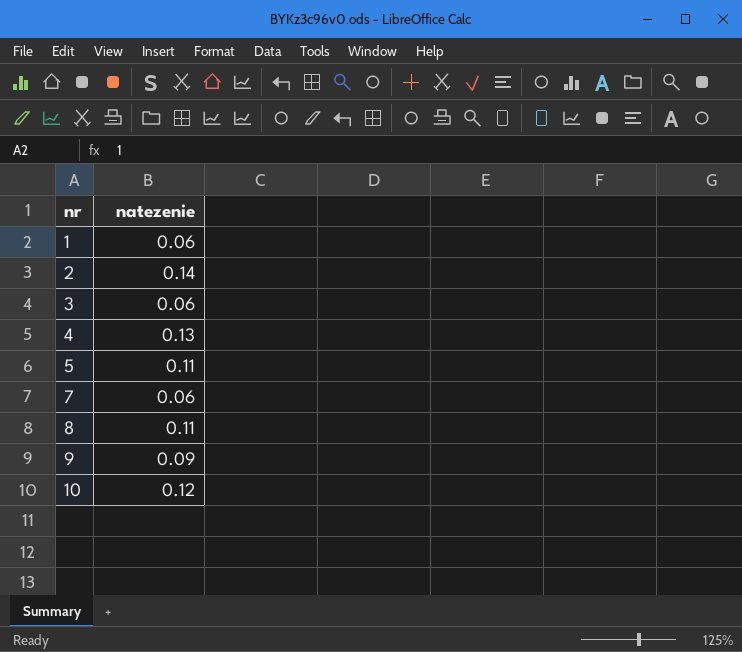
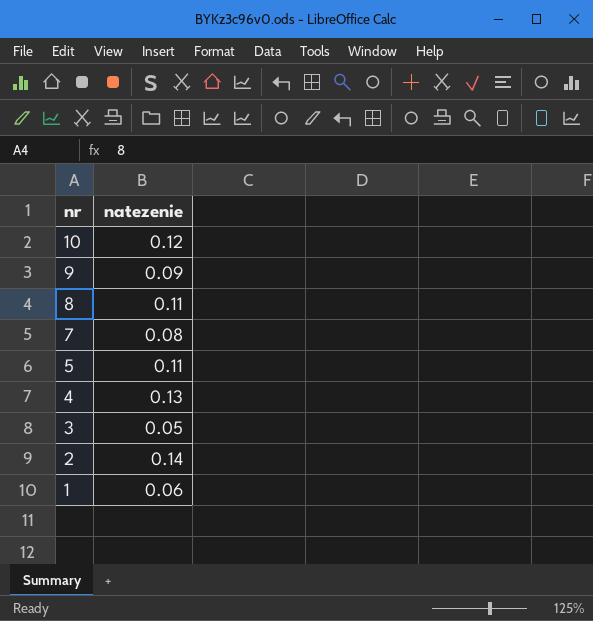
row order: nr ascending -> nr descending
7 | natezenie: 0.06 -> 0.08
3 | natezenie: 0.06 -> 0.05

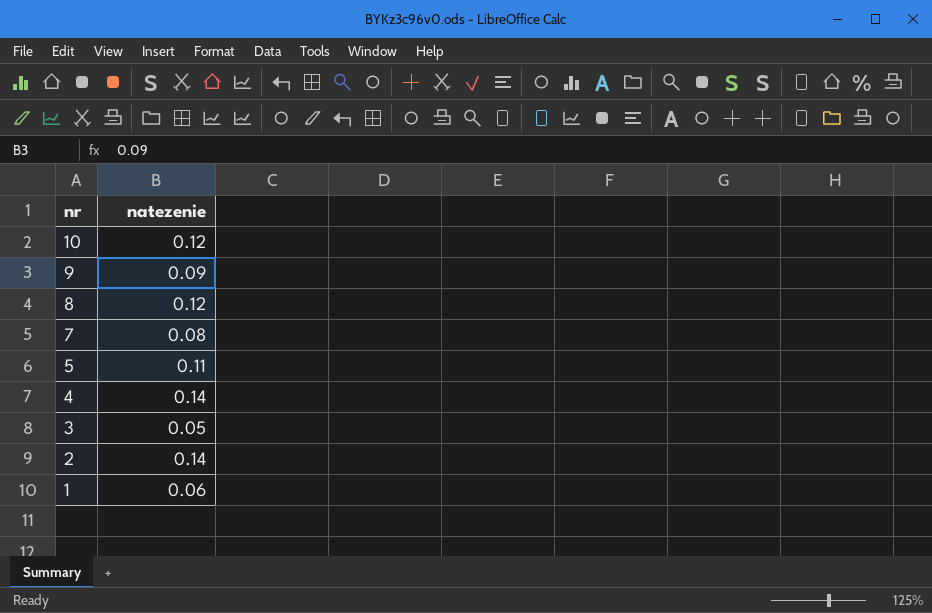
8 | natezenie: 0.11 -> 0.12
4 | natezenie: 0.13 -> 0.14

